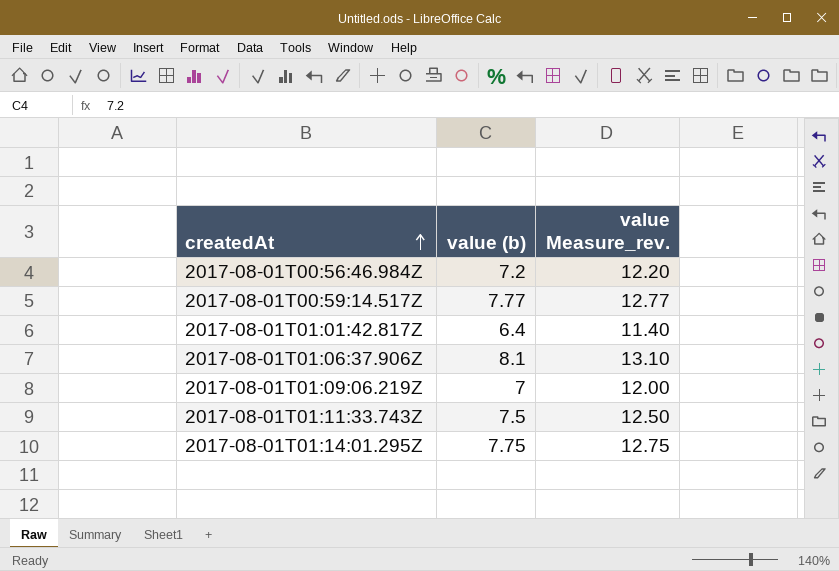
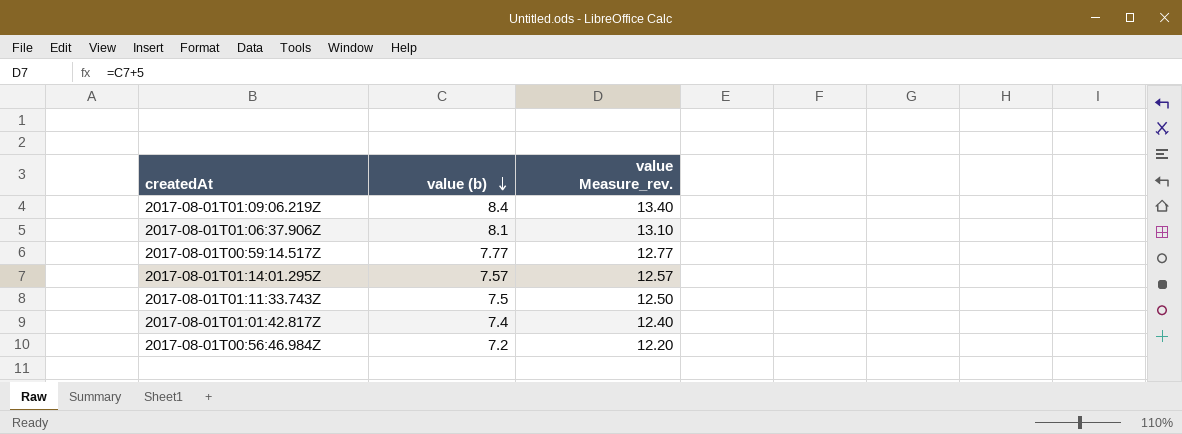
row order: createdAt ascending -> value (b) descending
2017-08-01T01:09:06.219Z | value (b): 7 -> 8.4
2017-08-01T01:09:06.219Z | value Measure_rev.: 12.00 -> 13.40
2017-08-01T01:14:01.295Z | value (b): 7.75 -> 7.57
2017-08-01T01:14:01.295Z | value Measure_rev.: 12.75 -> 12.57
2017-08-01T01:01:42.817Z | value (b): 6.4 -> 7.4
2017-08-01T01:01:42.817Z | value Measure_rev.: 11.40 -> 12.40

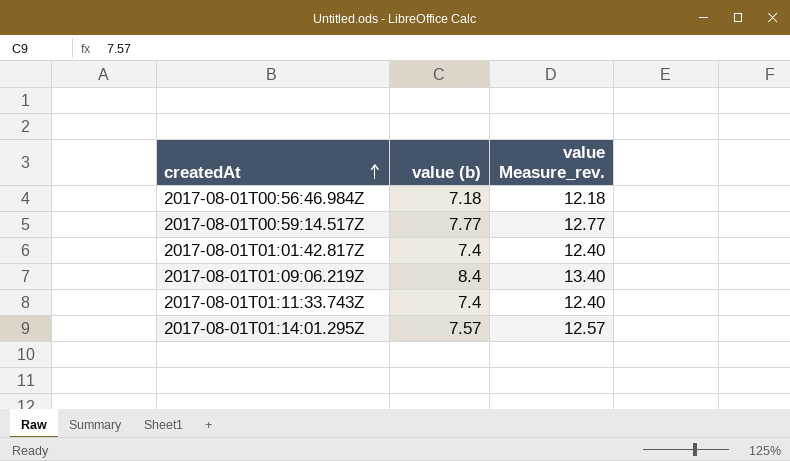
row order: value (b) descending -> createdAt ascending
row 2017-08-01T01:06:37.906Z: 8.1 | 13.10 -> none
2017-08-01T00:56:46.984Z | value (b): 7.2 -> 7.18
2017-08-01T00:56:46.984Z | value Measure_rev.: 12.20 -> 12.18
2017-08-01T01:11:33.743Z | value (b): 7.5 -> 7.4
2017-08-01T01:11:33.743Z | value Measure_rev.: 12.50 -> 12.40

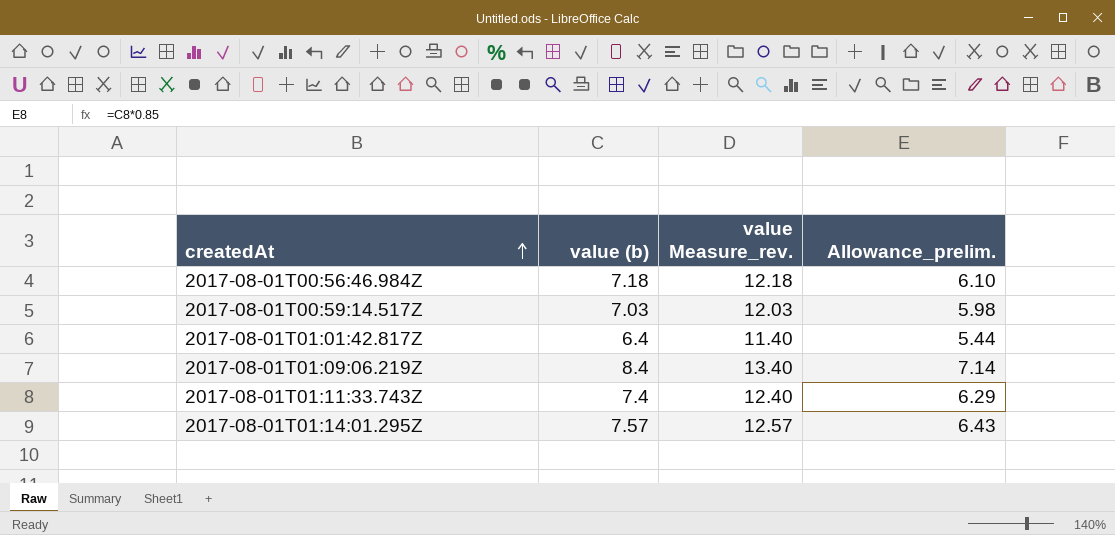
column Allowance_prelim. | formula: none -> [value (b)] * 0.85
2017-08-01T00:59:14.517Z | value (b): 7.77 -> 7.03
2017-08-01T00:59:14.517Z | value Measure_rev.: 12.77 -> 12.03
2017-08-01T01:01:42.817Z | value (b): 7.4 -> 6.4
2017-08-01T01:01:42.817Z | value Measure_rev.: 12.40 -> 11.40

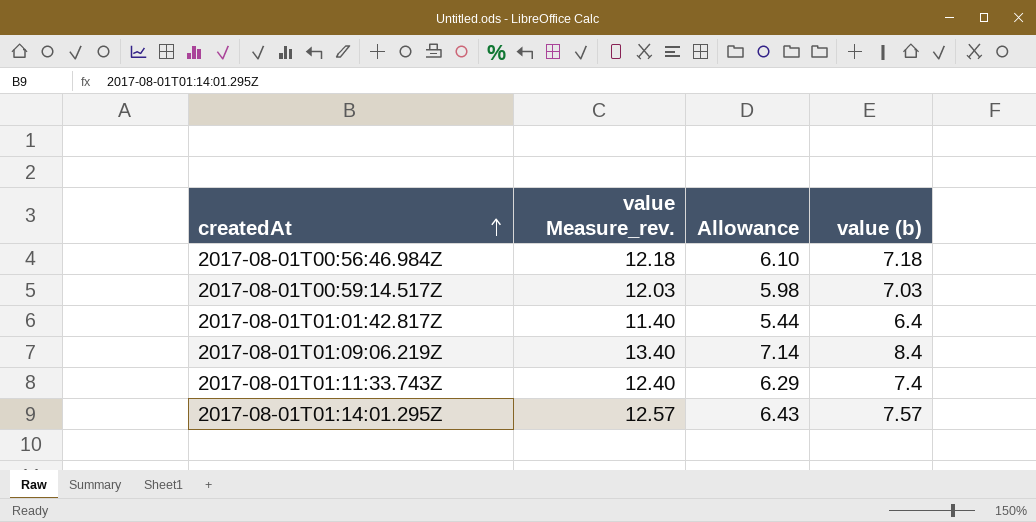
column name: Allowance_prelim. -> Allowance
column value (b) | position: 2 -> 4

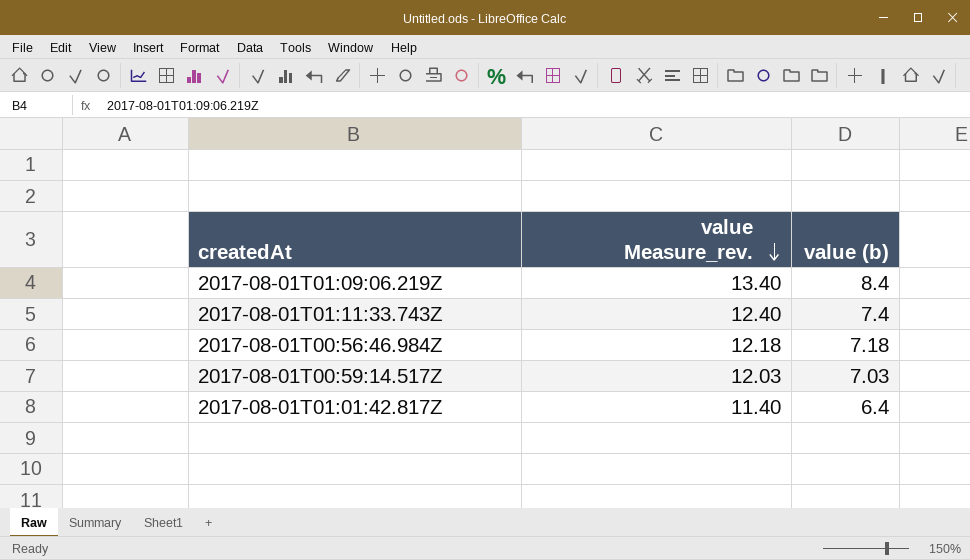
row order: createdAt ascending -> value Measure_rev. descending
column Allowance | formula: [value (b)] * 0.85 -> none
row 2017-08-01T01:14:01.295Z: 12.57 | 6.43 | 7.57 -> none

